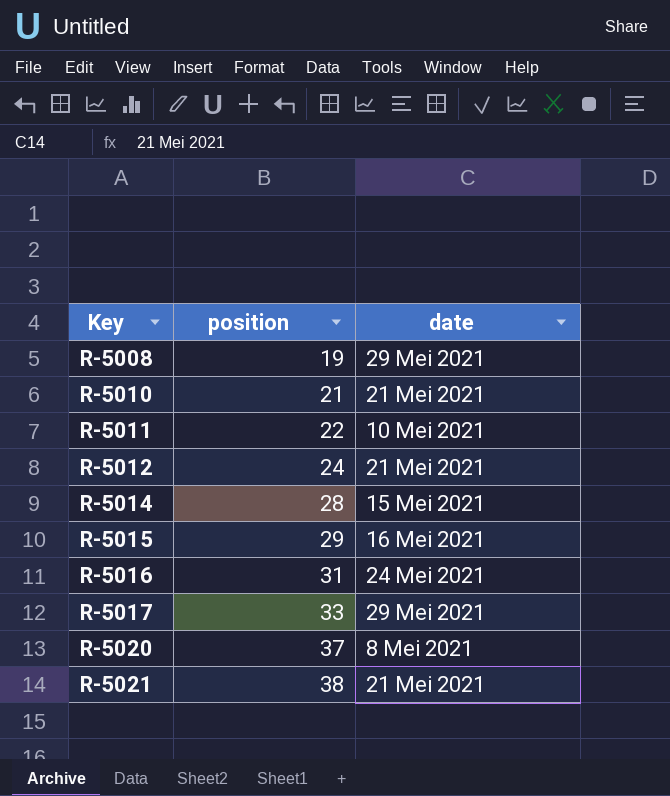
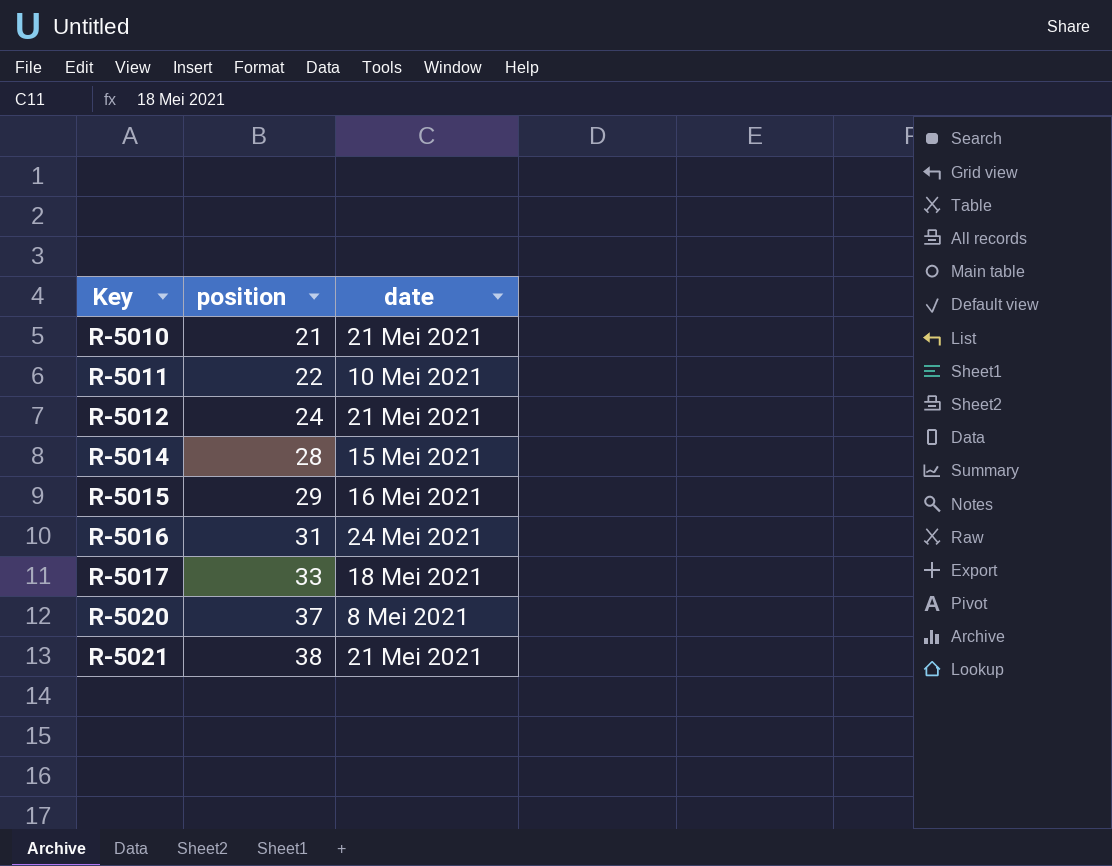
row R-5008: 19 | 29 Mei 2021 -> none
R-5017 | date: 29 Mei 2021 -> 18 Mei 2021

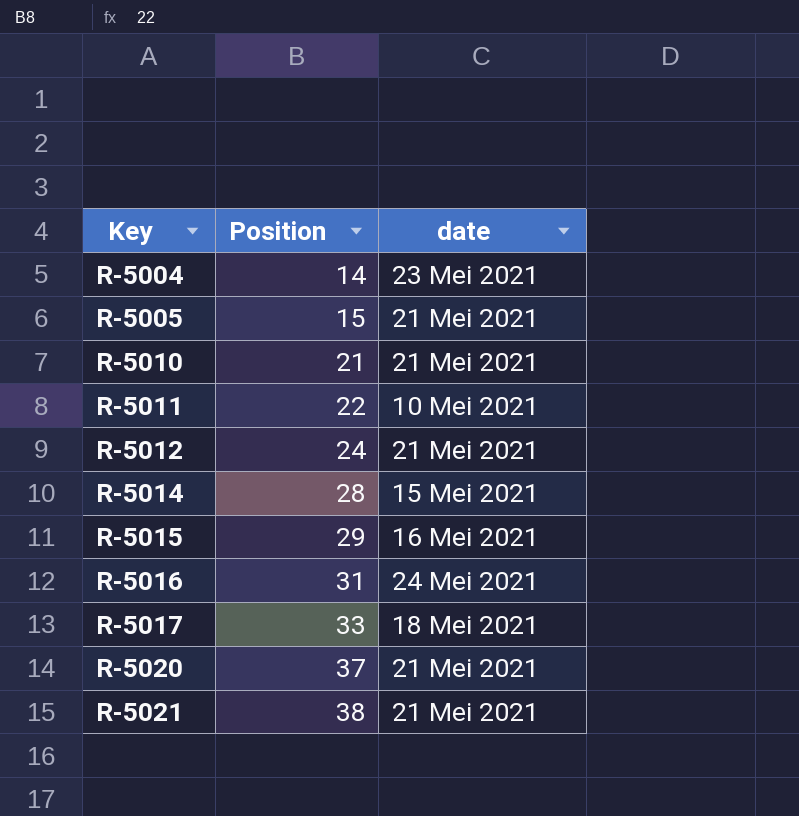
column name: position -> Position
row R-5004: none -> 14 | 23 Mei 2021
row R-5005: none -> 15 | 21 Mei 2021
R-5020 | date: 8 Mei 2021 -> 21 Mei 2021

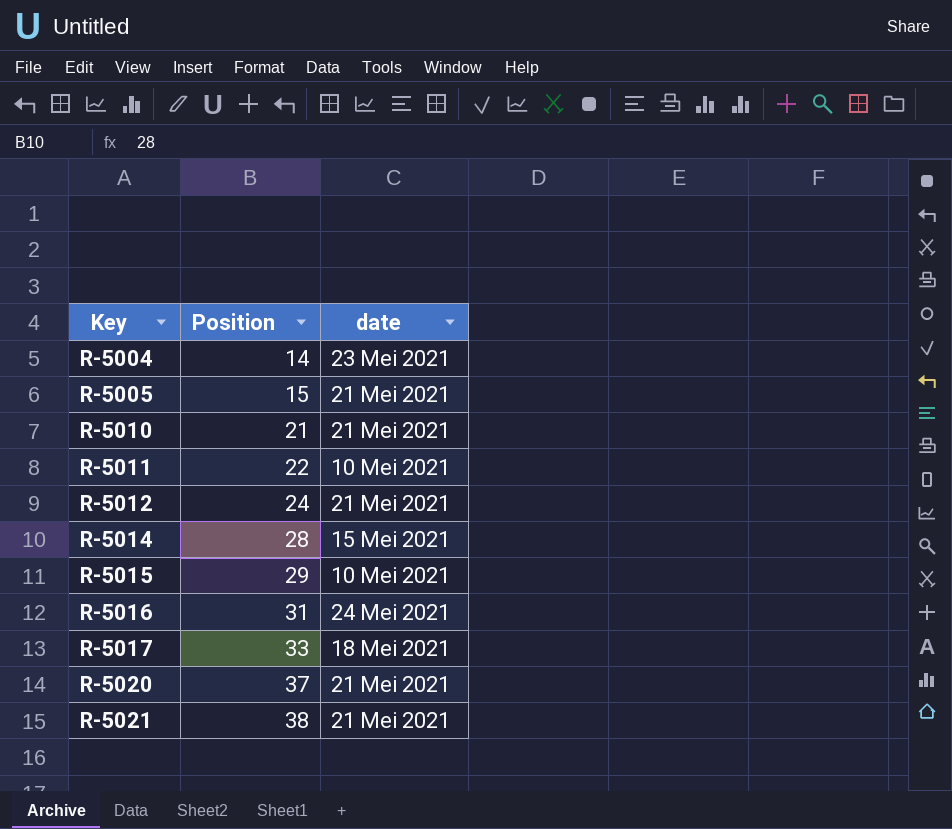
R-5015 | date: 16 Mei 2021 -> 10 Mei 2021

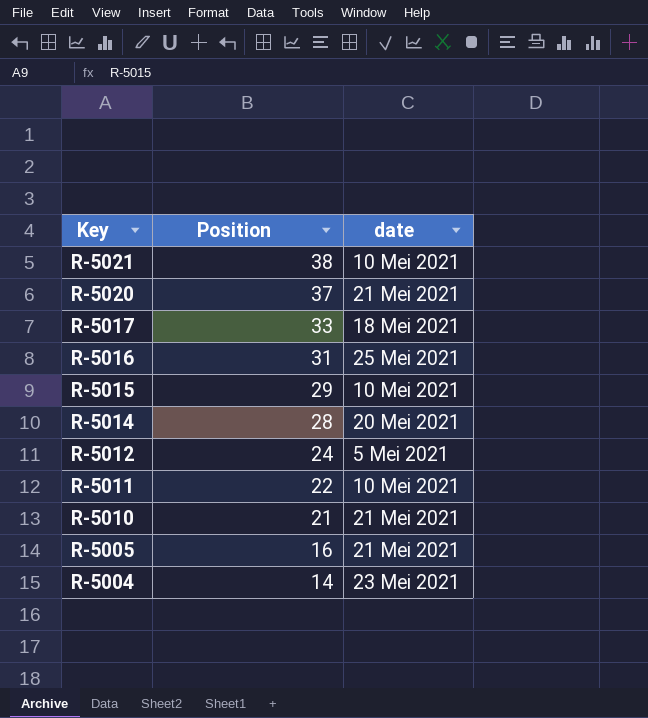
row order: Key ascending -> Key descending
R-5021 | date: 21 Mei 2021 -> 10 Mei 2021
R-5016 | date: 24 Mei 2021 -> 25 Mei 2021
R-5014 | date: 15 Mei 2021 -> 20 Mei 2021
R-5012 | date: 21 Mei 2021 -> 5 Mei 2021
R-5005 | Position: 15 -> 16

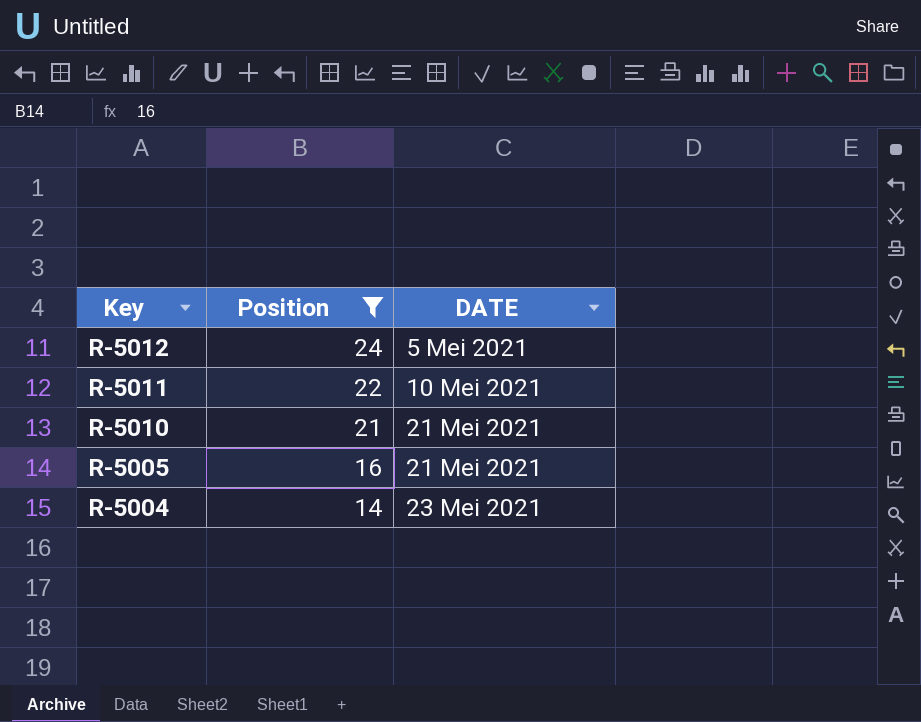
filter: none -> Position <= 24
column name: date -> DATE

